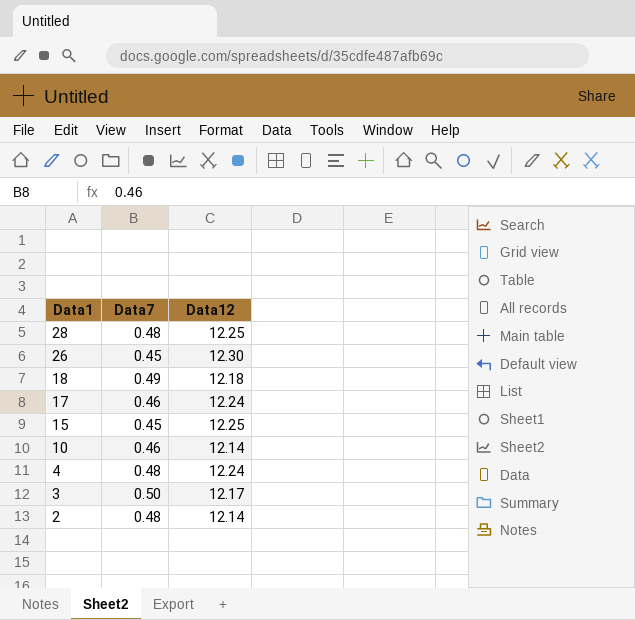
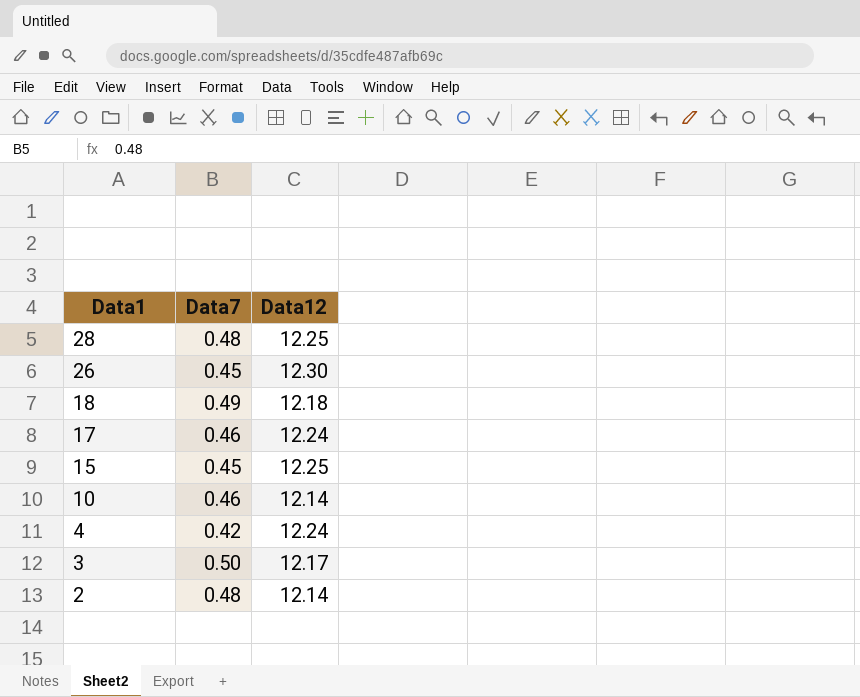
4 | Data7: 0.48 -> 0.42

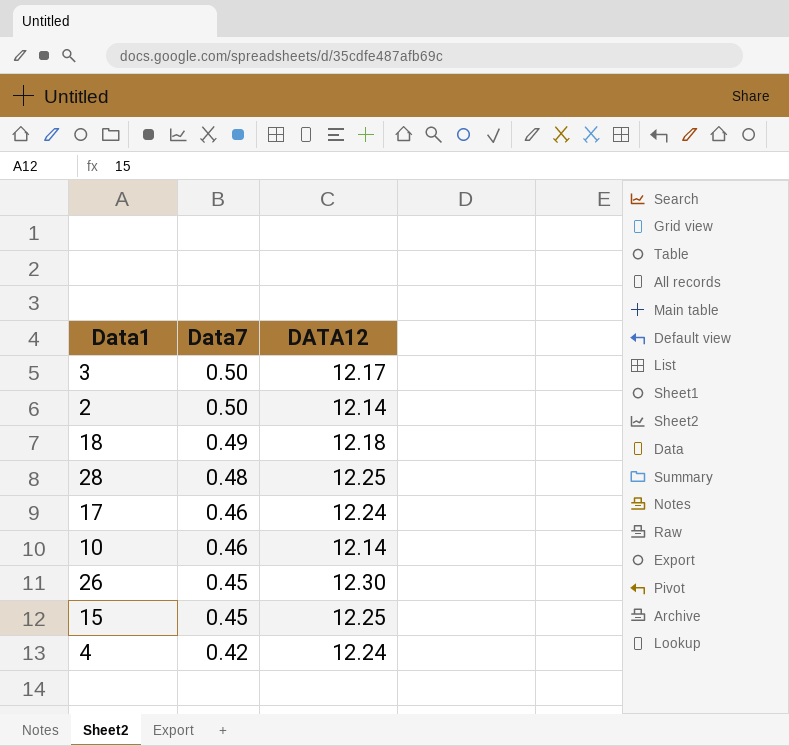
row order: Data1 descending -> Data7 descending
column name: Data12 -> DATA12
2 | Data7: 0.48 -> 0.50

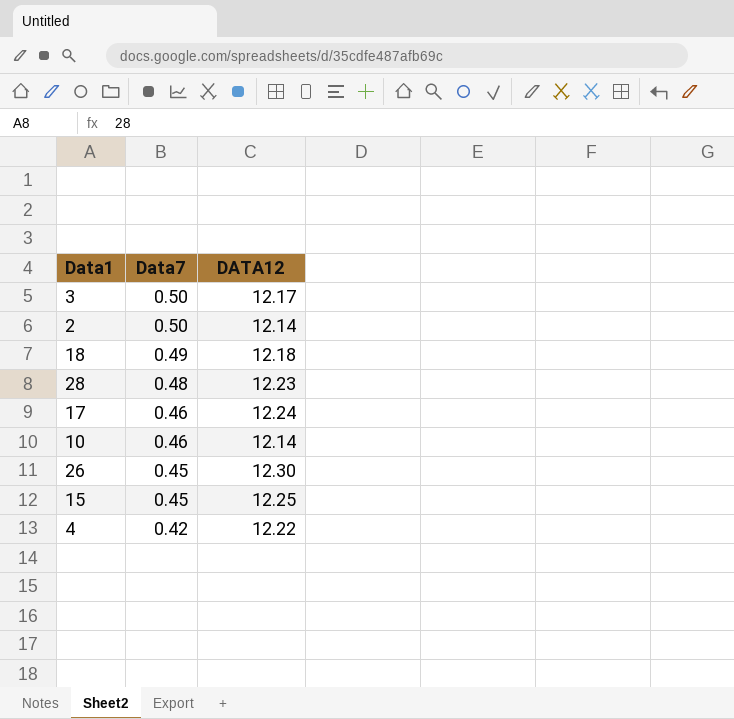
28 | DATA12: 12.25 -> 12.23
4 | DATA12: 12.24 -> 12.22

